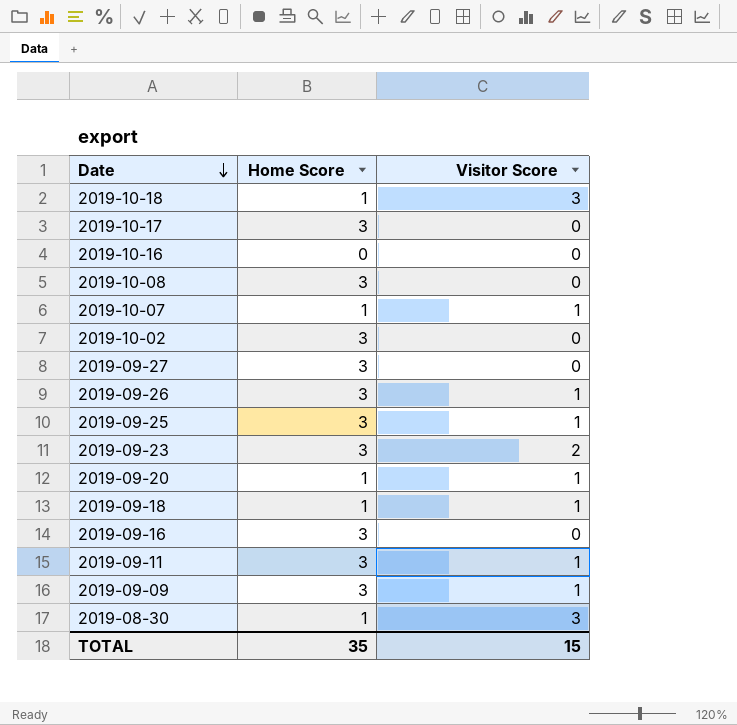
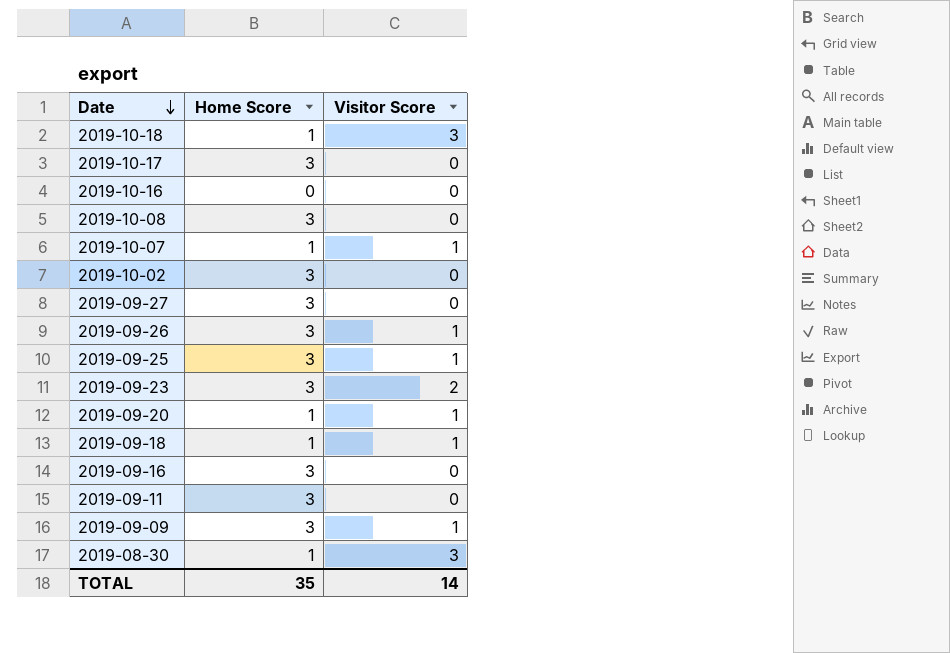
2019-09-11 | Visitor Score: 1 -> 0
TOTAL | Visitor Score: 15 -> 14

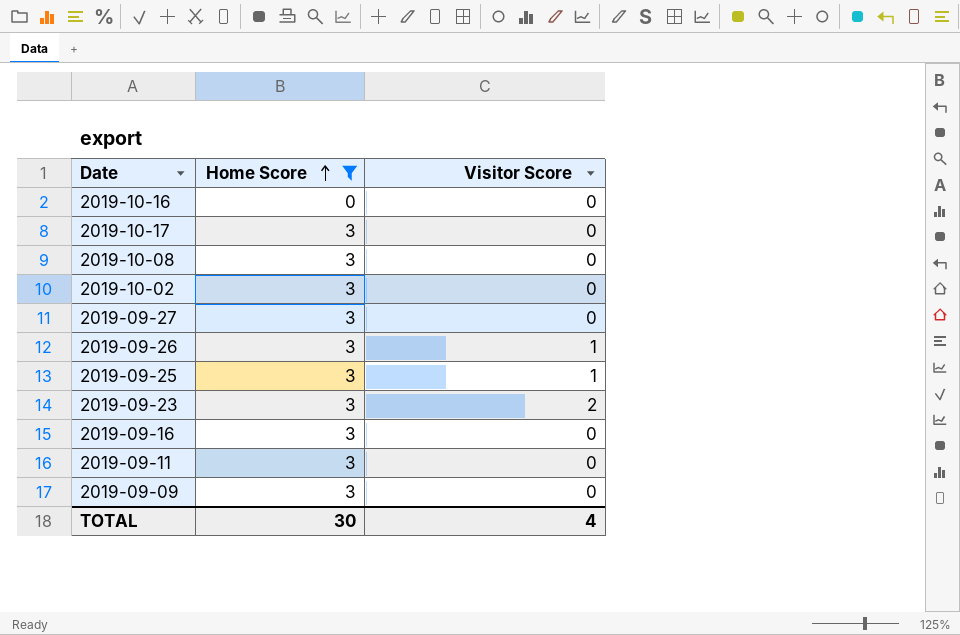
filter: none -> Home Score != 1
row order: Date descending -> Home Score ascending
2019-09-09 | Visitor Score: 1 -> 0
TOTAL | Home Score: 35 -> 30
TOTAL | Visitor Score: 14 -> 4

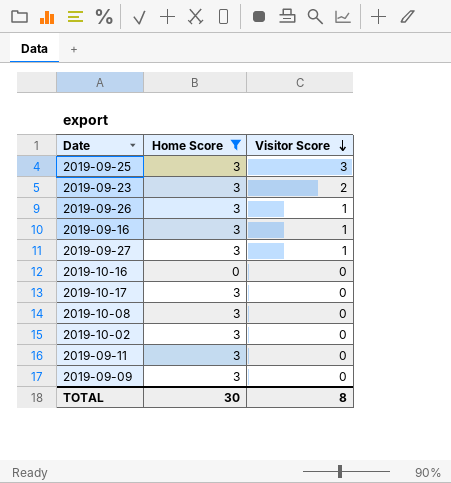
row order: Home Score ascending -> Visitor Score descending
2019-09-25 | Visitor Score: 1 -> 3
2019-09-16 | Visitor Score: 0 -> 1
2019-09-27 | Visitor Score: 0 -> 1
TOTAL | Visitor Score: 4 -> 8

